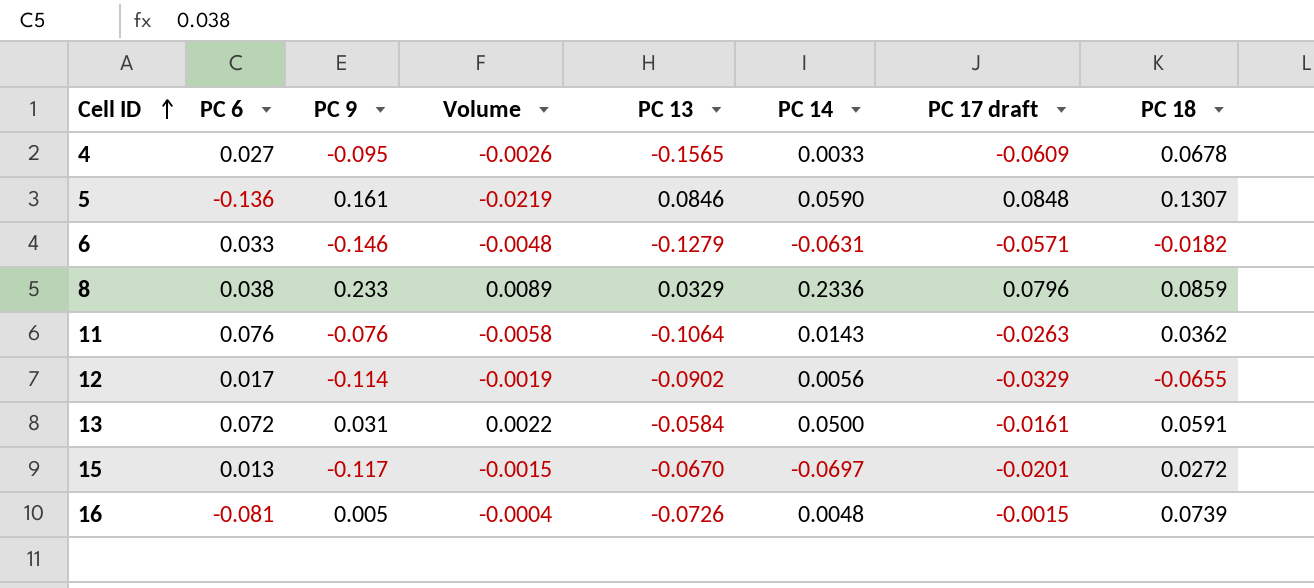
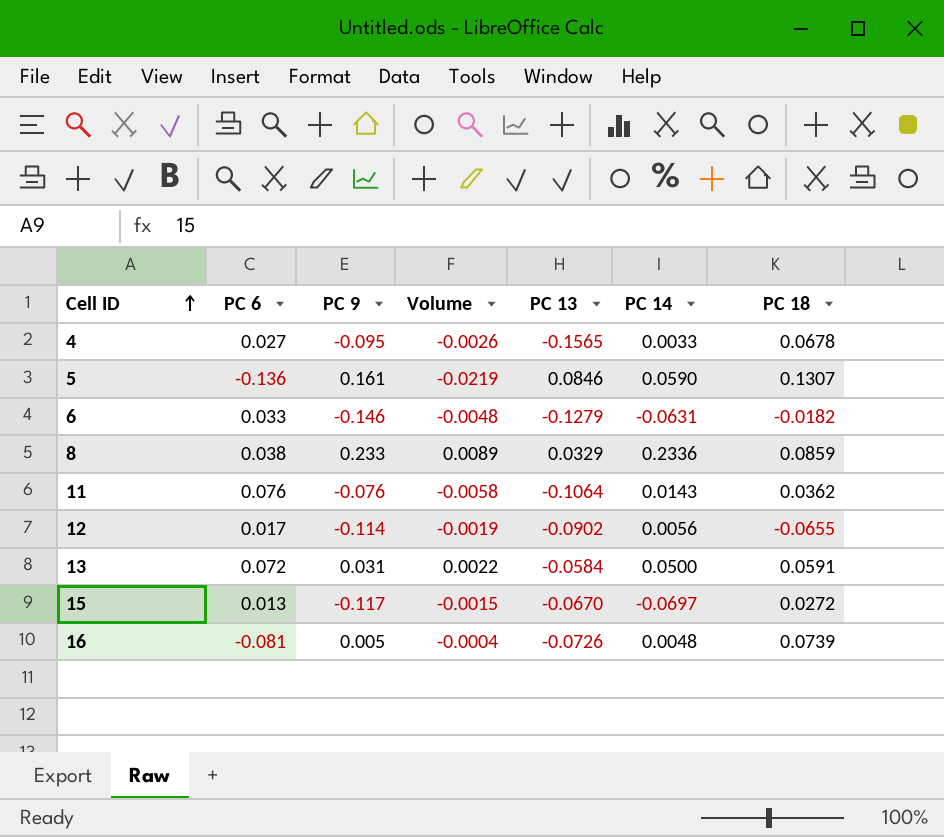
column PC 17 draft | position: 7 -> none

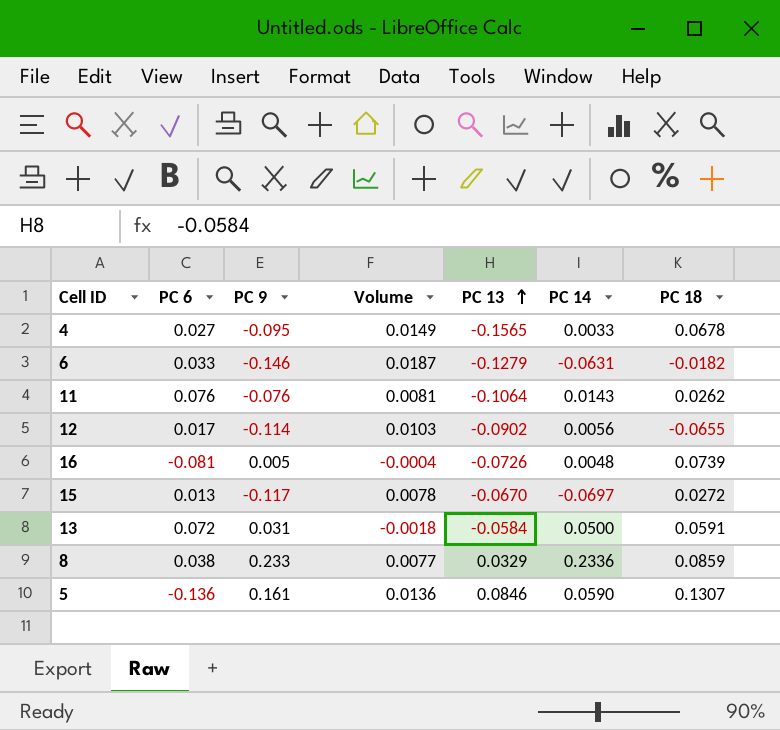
row order: Cell ID ascending -> PC 13 ascending
column Volume | formula: [PC 6] * [PC 9] -> [PC 9] * [PC 13]
11 | PC 18: 0.0362 -> 0.0262

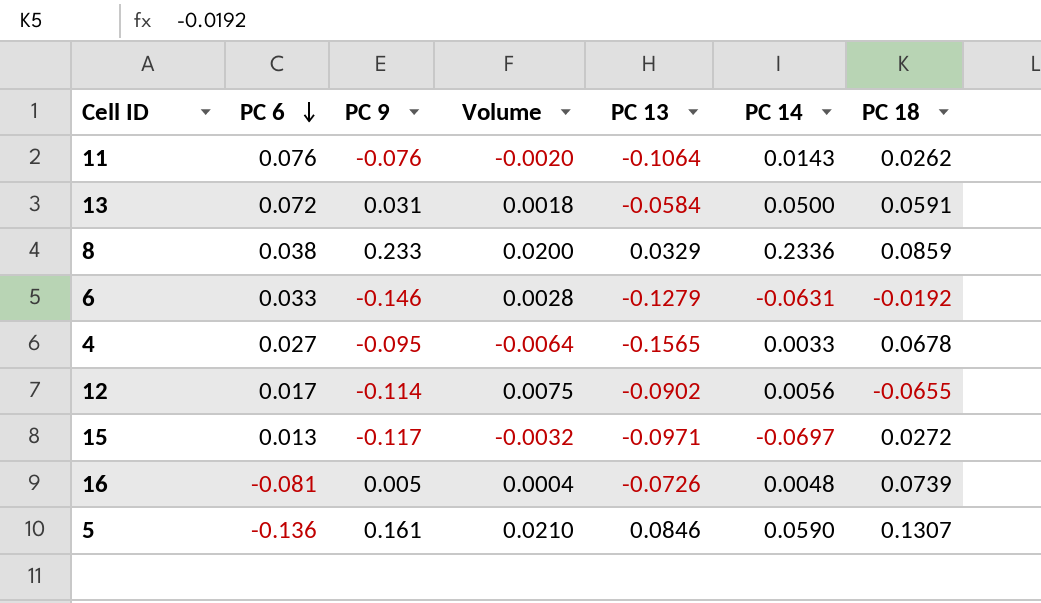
row order: PC 13 ascending -> PC 6 descending
column Volume | formula: [PC 9] * [PC 13] -> [PC 9] * [PC 18]
6 | PC 18: -0.0182 -> -0.0192
15 | PC 13: -0.0670 -> -0.0971

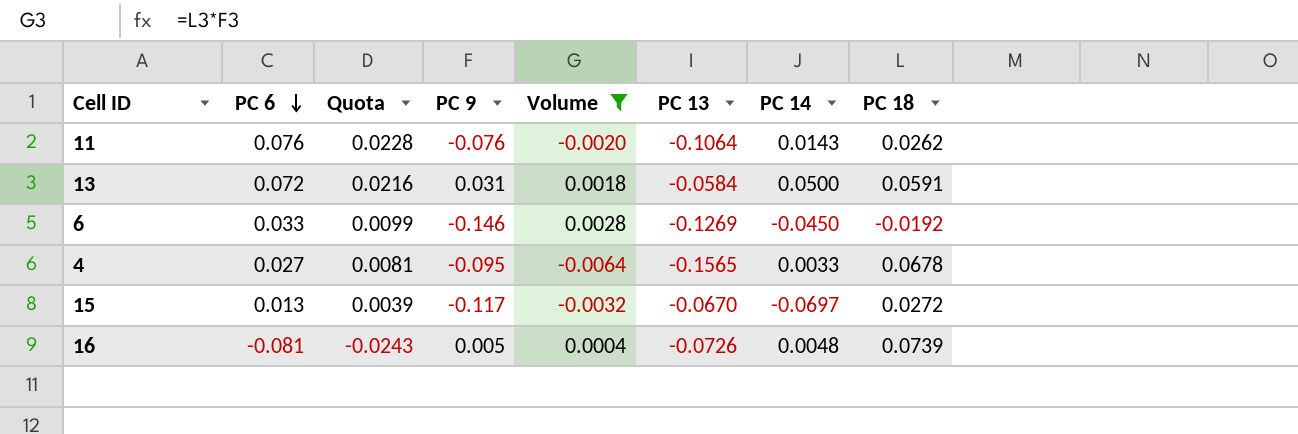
filter: none -> Volume <= 0.0028
column Quota | formula: none -> [PC 6] * 0.3
6 | PC 13: -0.1279 -> -0.1269
6 | PC 14: -0.0631 -> -0.0450
15 | PC 13: -0.0971 -> -0.0670

